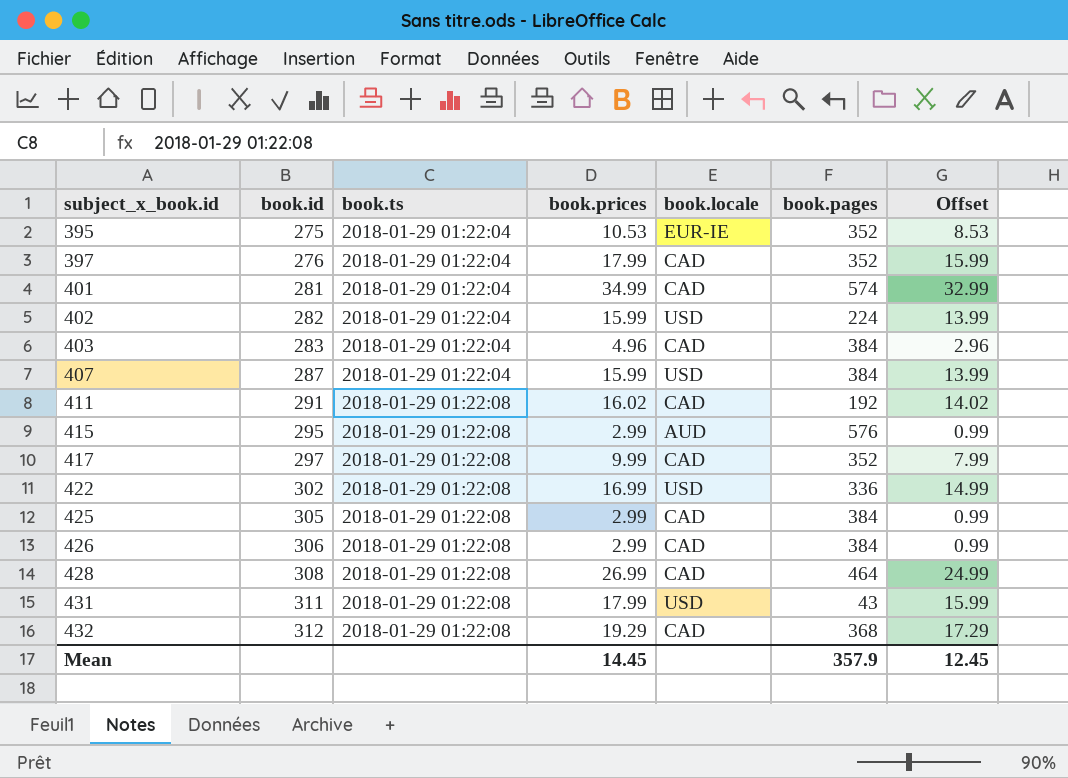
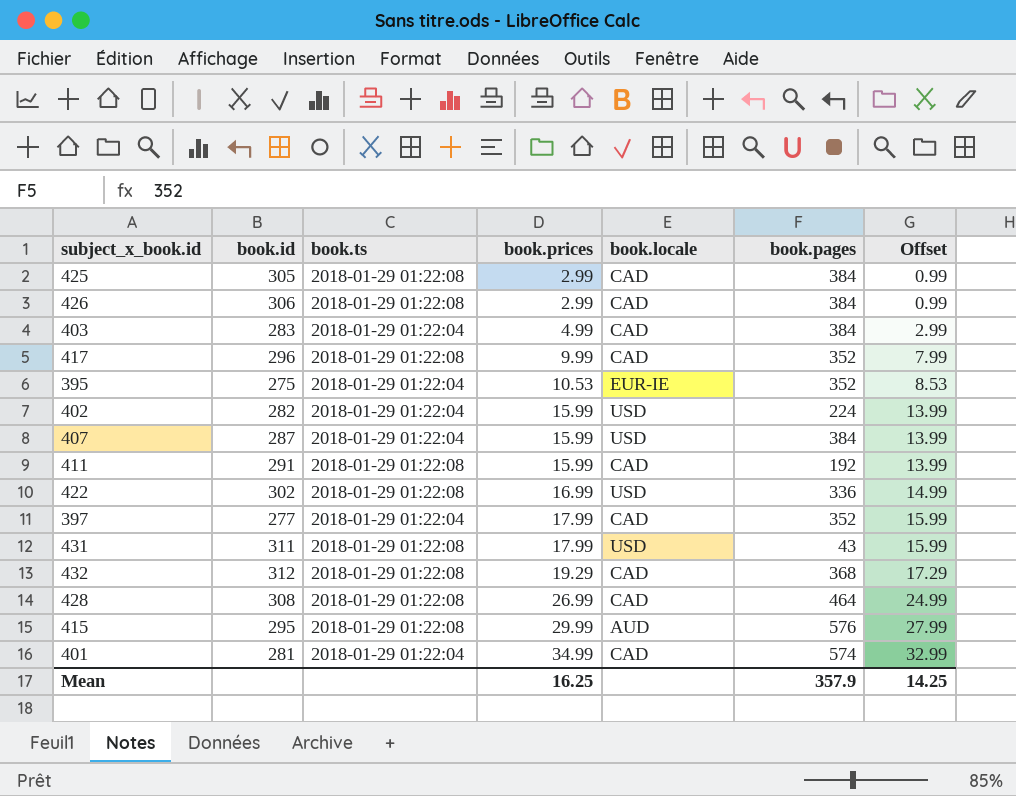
row order: subject_x_book.id ascending -> book.prices ascending
403 | book.prices: 4.96 -> 4.99
403 | Offset: 2.96 -> 2.99
417 | book.id: 297 -> 296
411 | book.prices: 16.02 -> 15.99
411 | Offset: 14.02 -> 13.99
397 | book.id: 276 -> 277
415 | book.prices: 2.99 -> 29.99
415 | Offset: 0.99 -> 27.99
Mean | book.prices: 14.45 -> 16.25
Mean | Offset: 12.45 -> 14.25

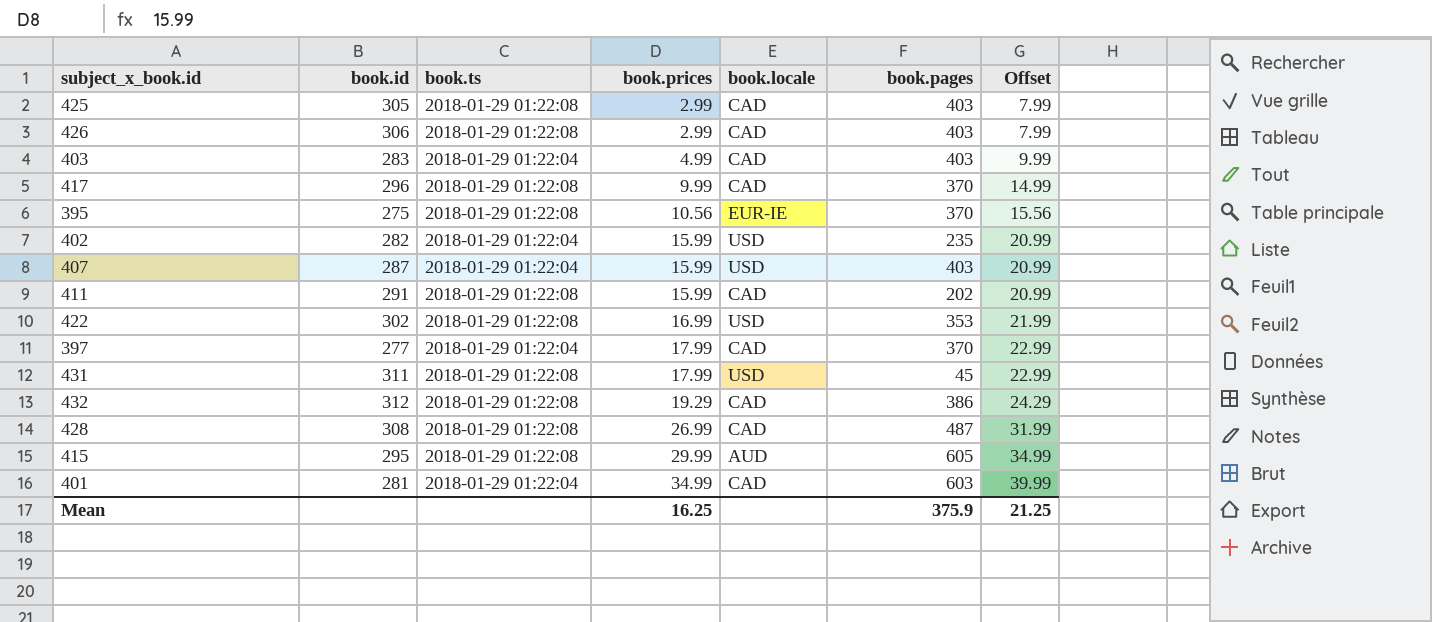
column Offset | formula: [book.prices] - 2 -> [book.prices] + 5
425 | book.pages: 384 -> 403
426 | book.pages: 384 -> 403
403 | book.pages: 384 -> 403
417 | book.pages: 352 -> 370
395 | book.ts: 2018-01-29 01:22:04 -> 2018-01-29 01:22:08
395 | book.prices: 10.53 -> 10.56
395 | book.pages: 352 -> 370
402 | book.pages: 224 -> 235
407 | book.pages: 384 -> 403
411 | book.pages: 192 -> 202
422 | book.pages: 336 -> 353
397 | book.pages: 352 -> 370
431 | book.pages: 43 -> 45
432 | book.pages: 368 -> 386
428 | book.pages: 464 -> 487
415 | book.pages: 576 -> 605
401 | book.pages: 574 -> 603
Mean | book.pages: 357.9 -> 375.9
Mean | Offset: 14.25 -> 21.25

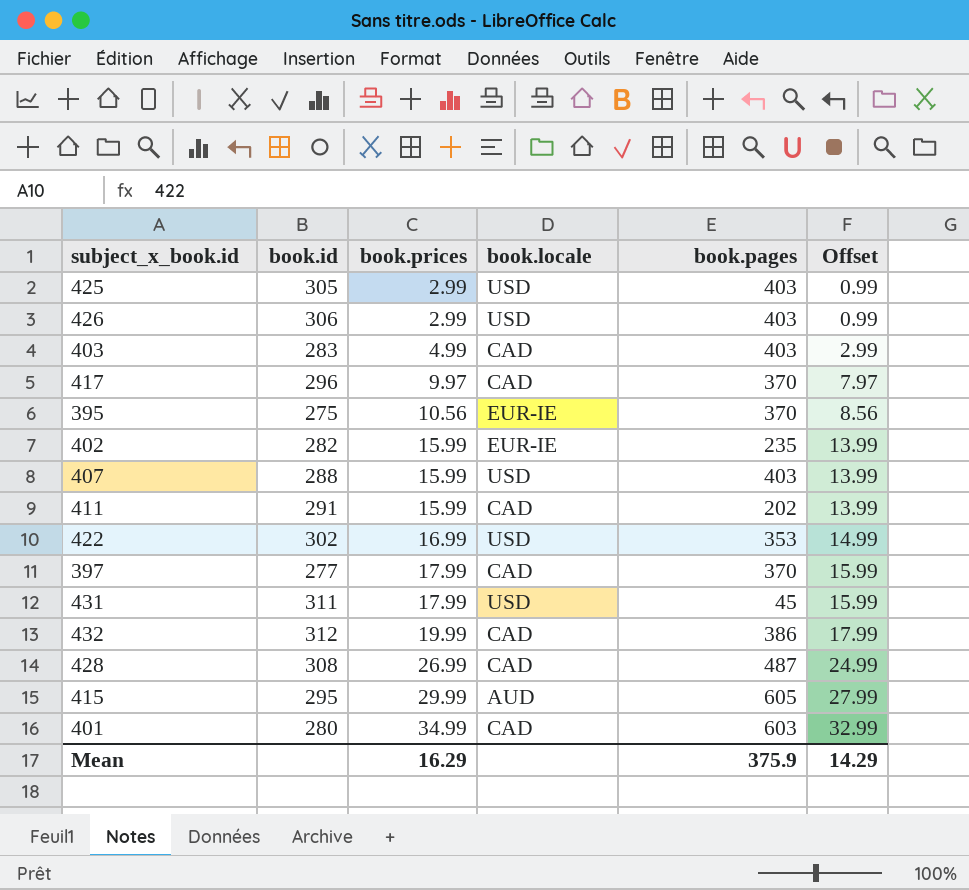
column book.ts | position: 3 -> none
column Offset | formula: [book.prices] + 5 -> [book.prices] - 2
425 | book.locale: CAD -> USD
426 | book.locale: CAD -> USD
417 | book.prices: 9.99 -> 9.97
402 | book.locale: USD -> EUR-IE
407 | book.id: 287 -> 288
432 | book.prices: 19.29 -> 19.99
401 | book.id: 281 -> 280
Mean | book.prices: 16.25 -> 16.29
Mean | Offset: 21.25 -> 14.29

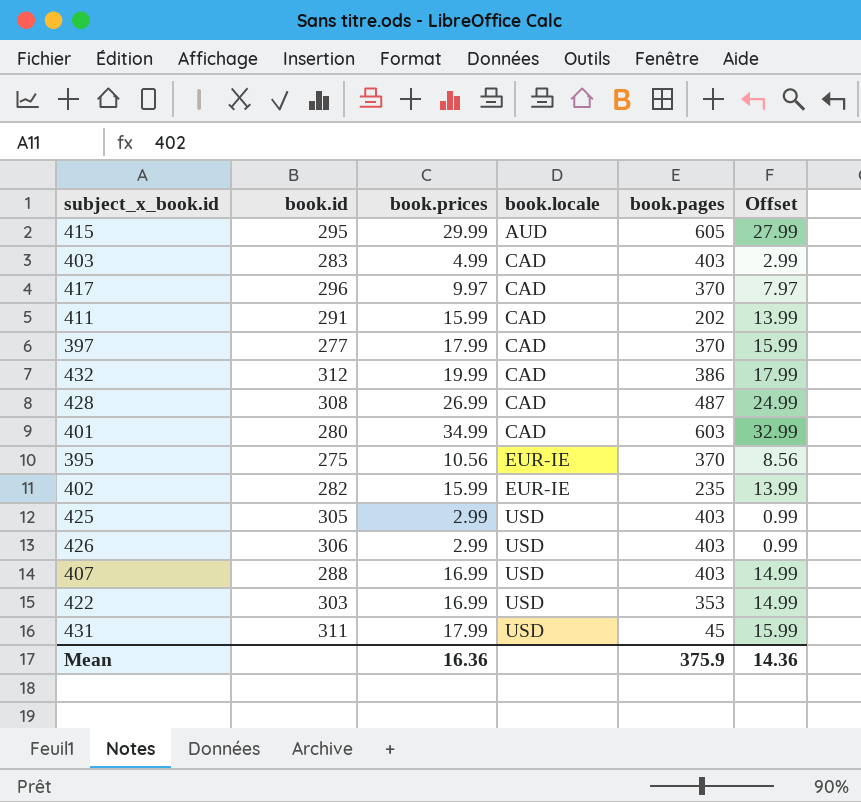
row order: book.prices ascending -> book.locale ascending
407 | book.prices: 15.99 -> 16.99
407 | Offset: 13.99 -> 14.99
422 | book.id: 302 -> 303
Mean | book.prices: 16.29 -> 16.36
Mean | Offset: 14.29 -> 14.36

